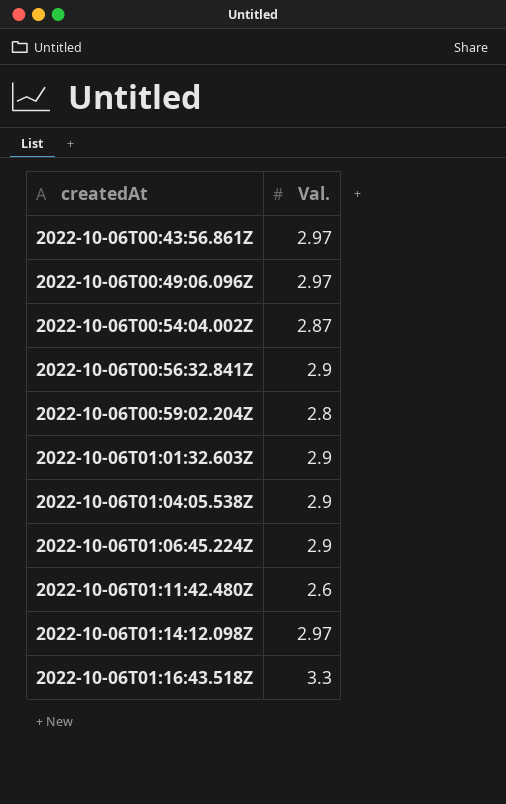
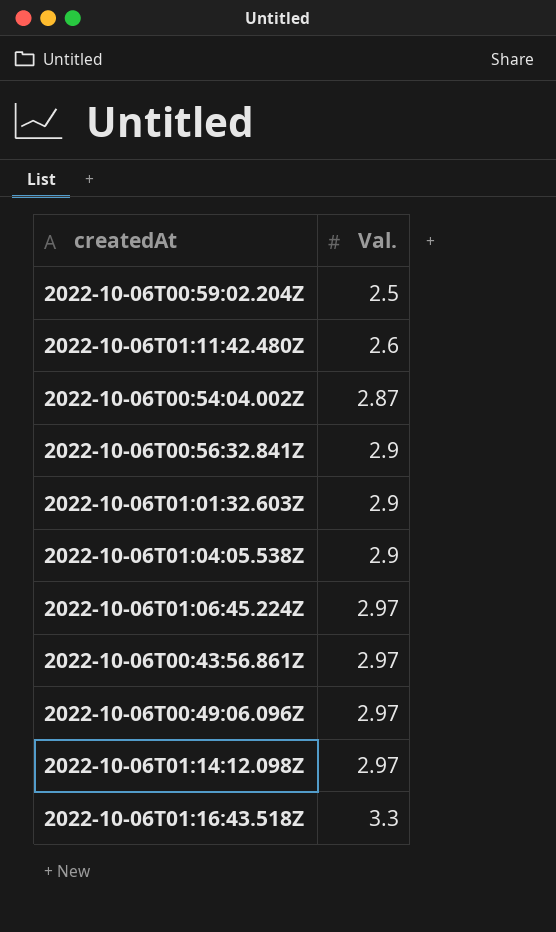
row order: createdAt ascending -> Val. ascending
2022-10-06T00:59:02.204Z | Val.: 2.8 -> 2.5
2022-10-06T01:06:45.224Z | Val.: 2.9 -> 2.97

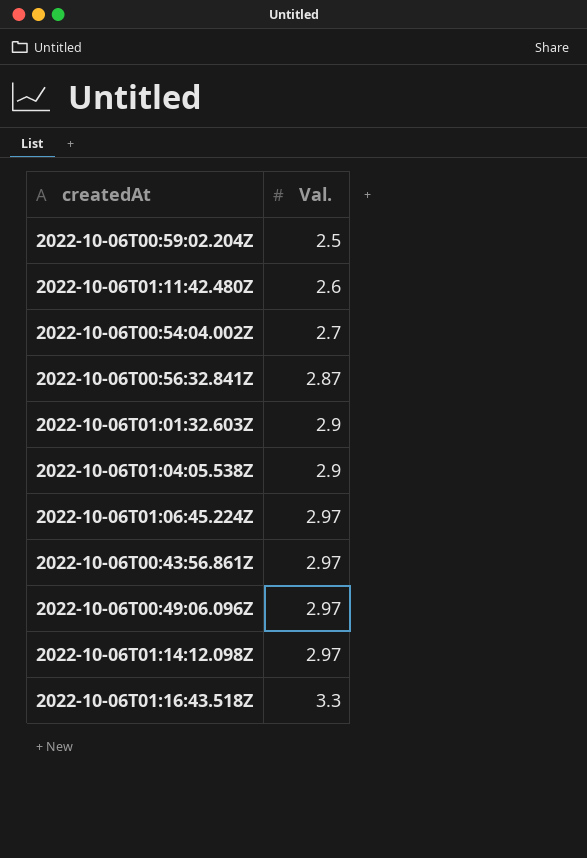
2022-10-06T00:54:04.002Z | Val.: 2.87 -> 2.7
2022-10-06T00:56:32.841Z | Val.: 2.9 -> 2.87

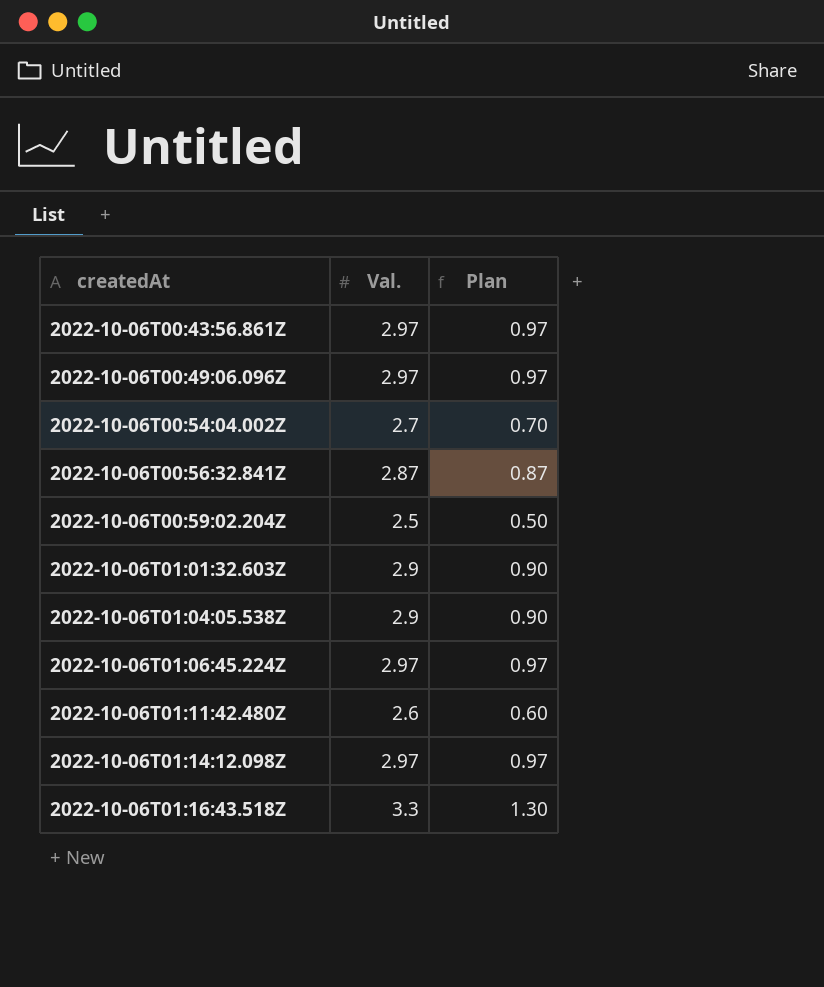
row order: Val. ascending -> createdAt ascending
column Plan | formula: none -> [Val.] - 2

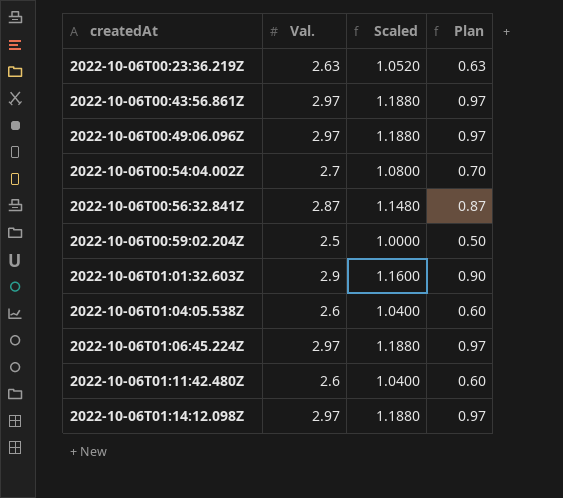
column Scaled | formula: none -> [Val.] * 0.4
row 2022-10-06T01:16:43.518Z: 3.3 | 1.30 -> none
row 2022-10-06T00:23:36.219Z: none -> 2.63 | 1.0520 | 0.63
2022-10-06T01:04:05.538Z | Val.: 2.9 -> 2.6
2022-10-06T01:04:05.538Z | Plan: 0.90 -> 0.60

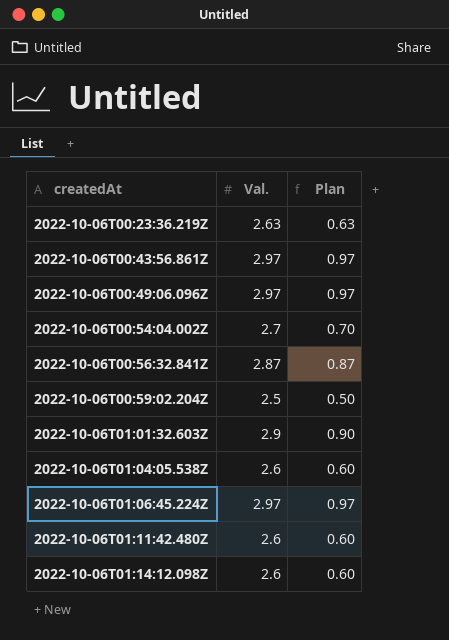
column Scaled | formula: [Val.] * 0.4 -> none
2022-10-06T01:14:12.098Z | Val.: 2.97 -> 2.6
2022-10-06T01:14:12.098Z | Plan: 0.97 -> 0.60

